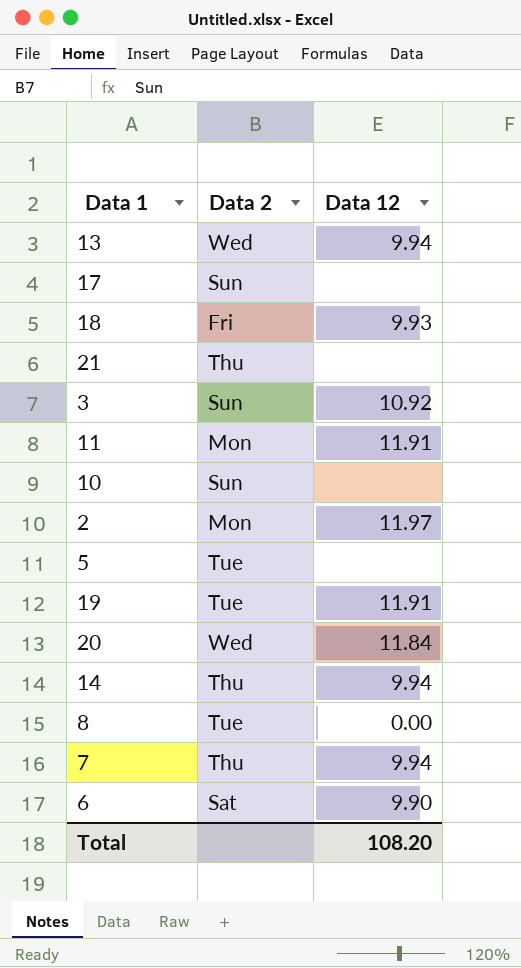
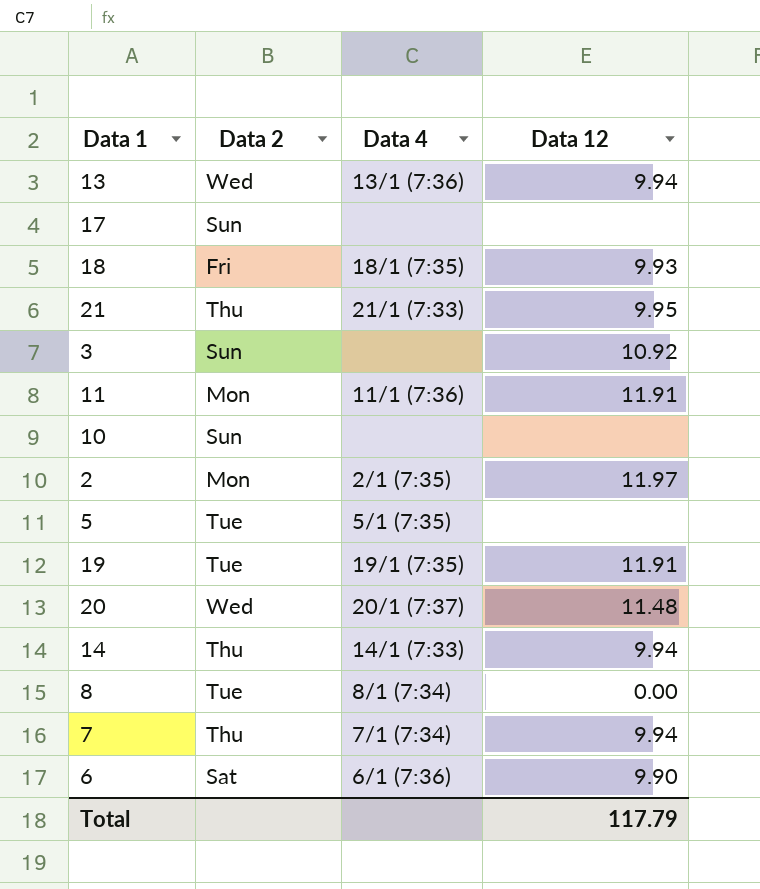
column Data 4 | position: none -> 3
21 | Data 12: none -> 9.95
20 | Data 12: 11.84 -> 11.48
Total | Data 12: 108.20 -> 117.79

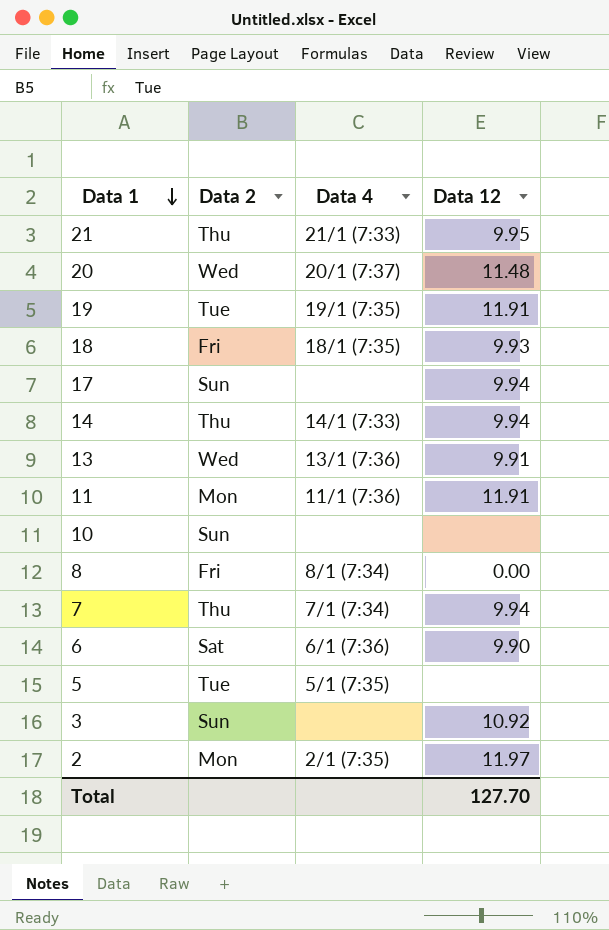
row order: none -> Data 1 descending
17 | Data 12: none -> 9.94
13 | Data 12: 9.94 -> 9.91
8 | Data 2: Tue -> Fri
Total | Data 12: 117.79 -> 127.70

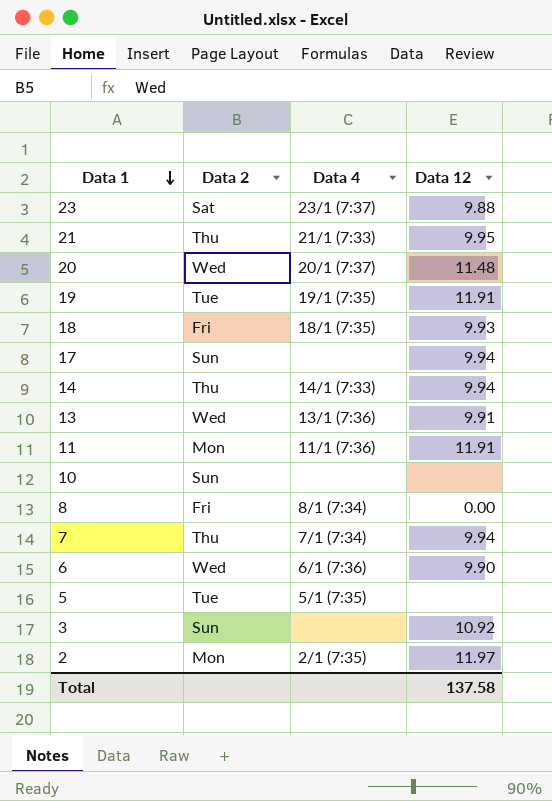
row 23: none -> Sat | 23/1 (7:37) | 9.88
6 | Data 2: Sat -> Wed
Total | Data 12: 127.70 -> 137.58

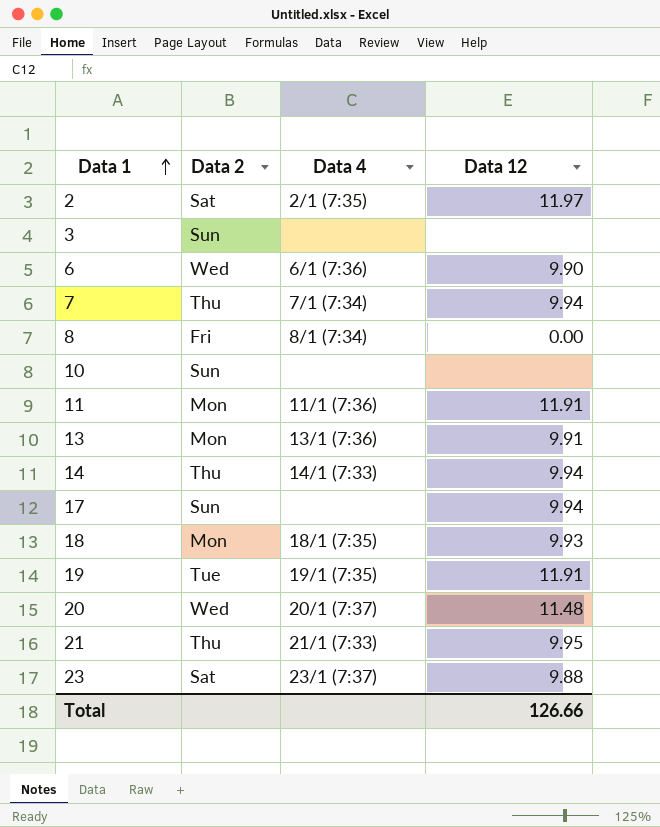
row order: Data 1 descending -> Data 1 ascending
row 5: Tue | 5/1 (7:35) | none -> none
2 | Data 2: Mon -> Sat
3 | Data 12: 10.92 -> none
13 | Data 2: Wed -> Mon
18 | Data 2: Fri -> Mon
Total | Data 12: 137.58 -> 126.66

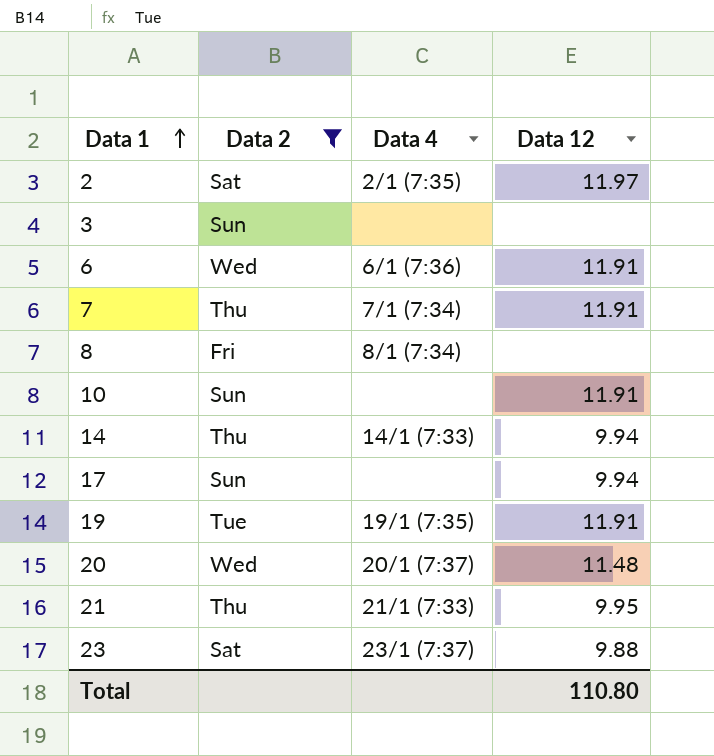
filter: none -> Data 2 != Mon
6 | Data 12: 9.90 -> 11.91
7 | Data 12: 9.94 -> 11.91
8 | Data 12: 0.00 -> none
10 | Data 12: none -> 11.91
Total | Data 12: 126.66 -> 110.80

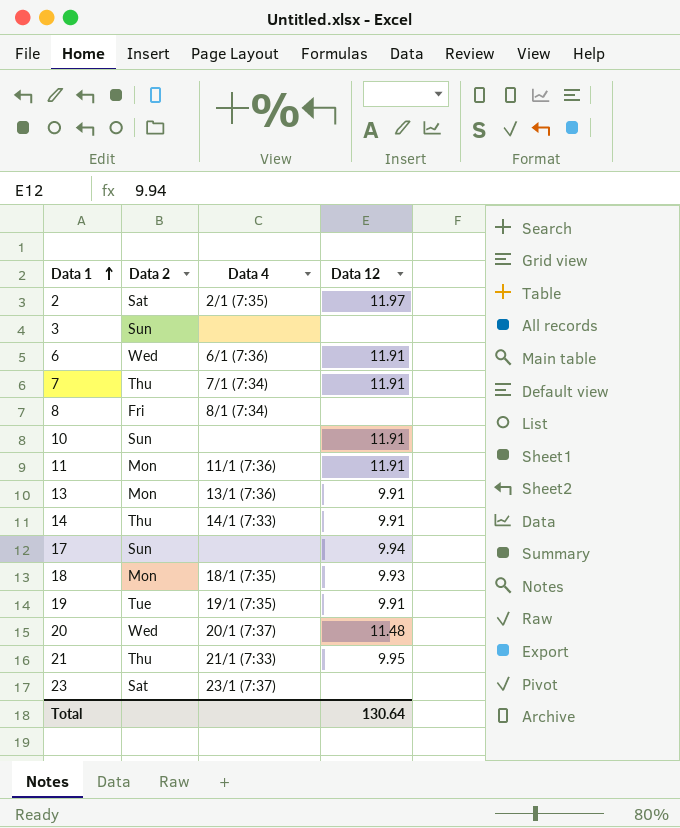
filter: Data 2 != Mon -> none
14 | Data 12: 9.94 -> 9.91
19 | Data 12: 11.91 -> 9.91
23 | Data 12: 9.88 -> none
Total | Data 12: 110.80 -> 130.64

